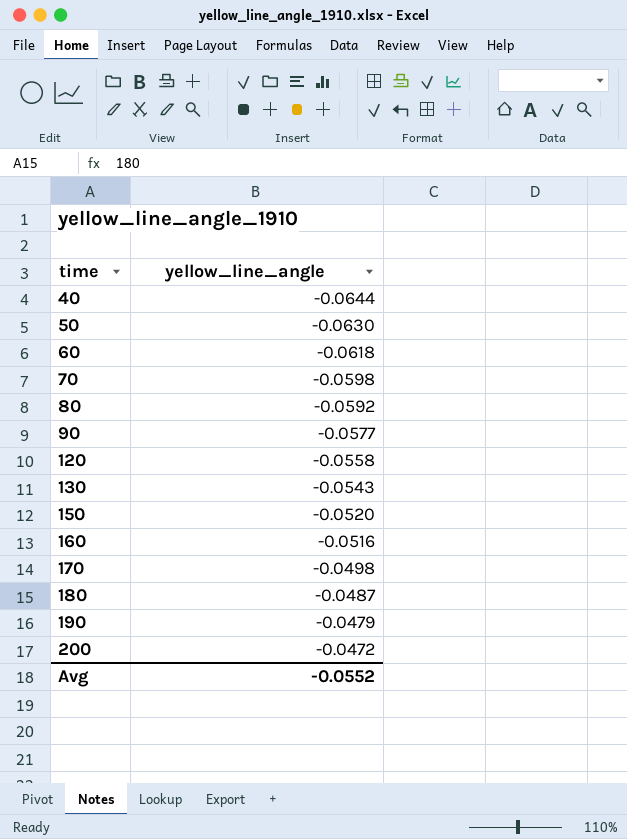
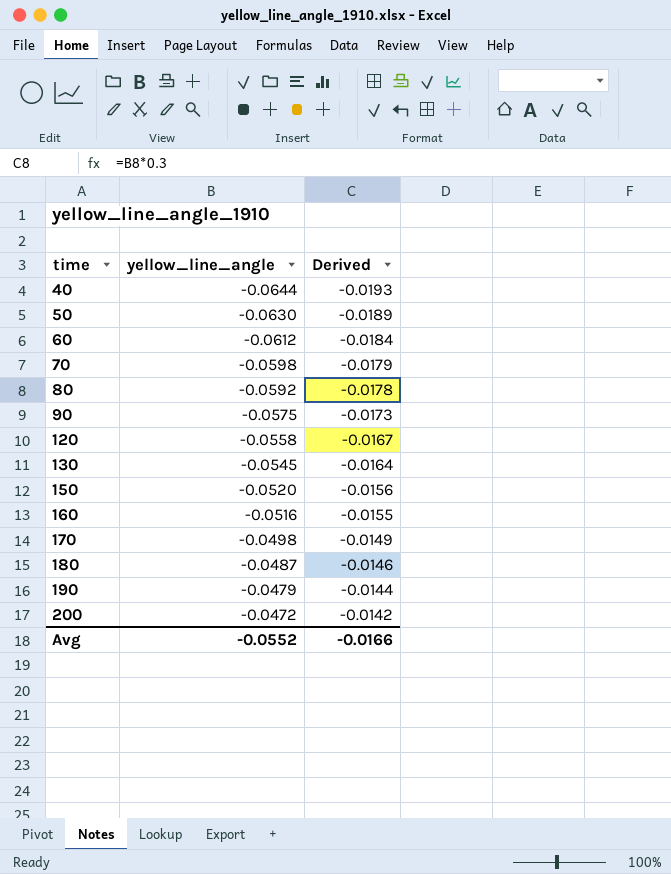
column Derived | formula: none -> [yellow_line_angle] * 0.3
60 | yellow_line_angle: -0.0618 -> -0.0612
90 | yellow_line_angle: -0.0577 -> -0.0575
130 | yellow_line_angle: -0.0543 -> -0.0545

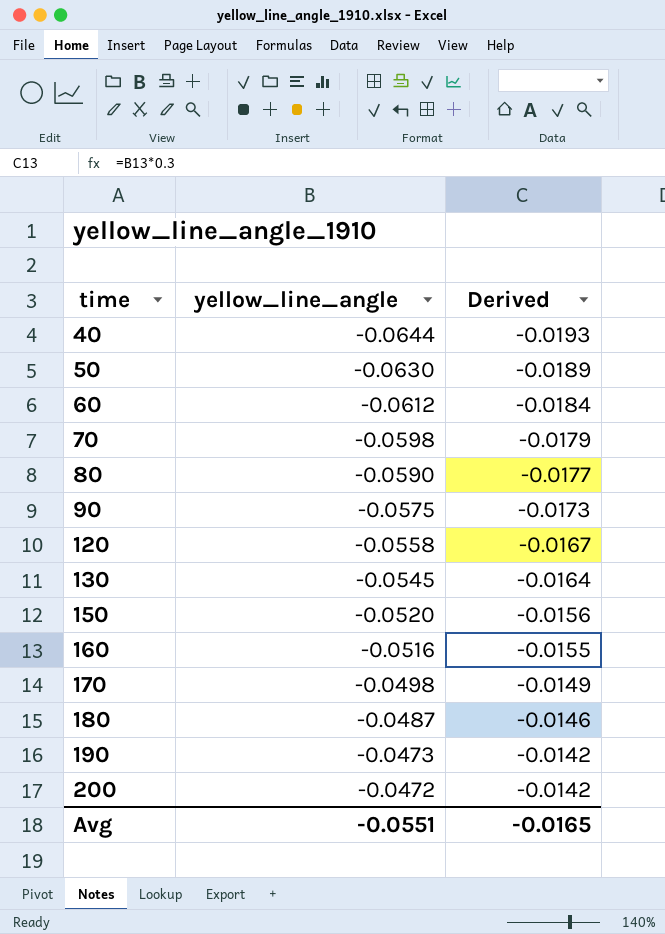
80 | yellow_line_angle: -0.0592 -> -0.0590
80 | Derived: -0.0178 -> -0.0177
190 | yellow_line_angle: -0.0479 -> -0.0473
190 | Derived: -0.0144 -> -0.0142
Avg | yellow_line_angle: -0.0552 -> -0.0551
Avg | Derived: -0.0166 -> -0.0165

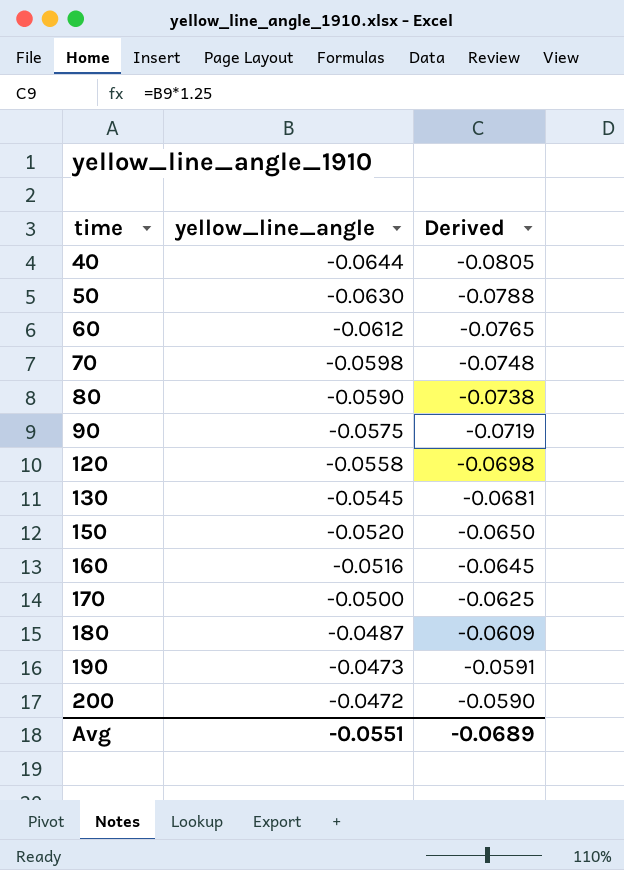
column Derived | formula: [yellow_line_angle] * 0.3 -> [yellow_line_angle] * 1.25
170 | yellow_line_angle: -0.0498 -> -0.0500
Avg | Derived: -0.0165 -> -0.0689

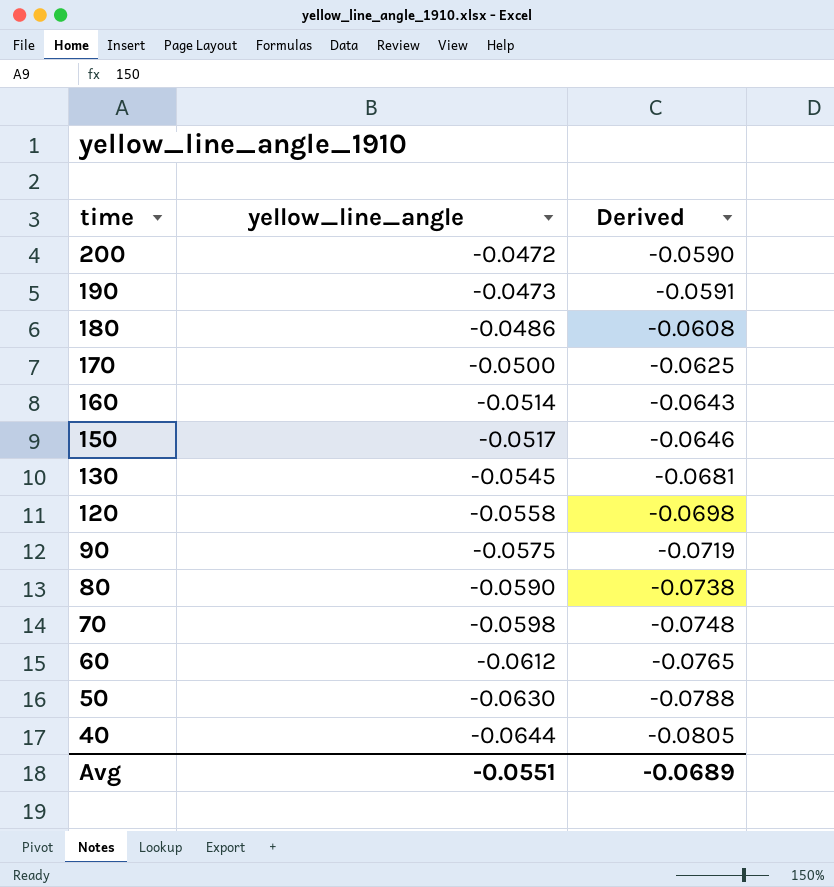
row order: time ascending -> time descending
180 | yellow_line_angle: -0.0487 -> -0.0486
180 | Derived: -0.0609 -> -0.0608
160 | yellow_line_angle: -0.0516 -> -0.0514
160 | Derived: -0.0645 -> -0.0643
150 | yellow_line_angle: -0.0520 -> -0.0517
150 | Derived: -0.0650 -> -0.0646

